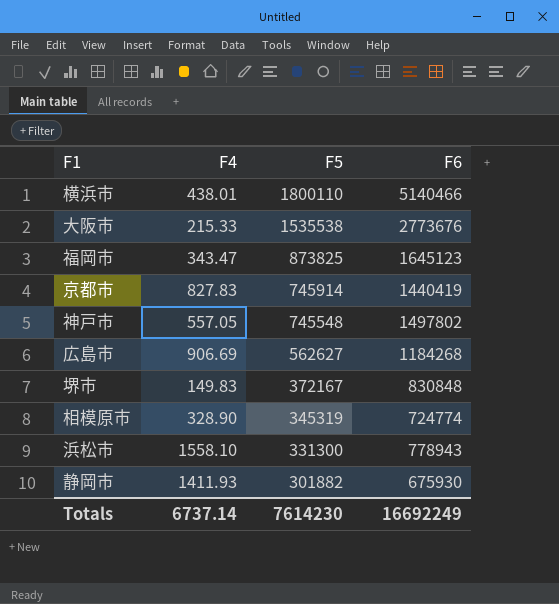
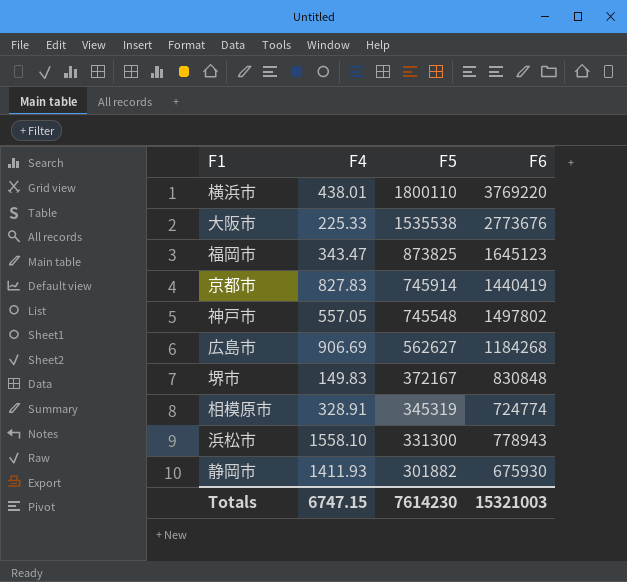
横浜市 | F6: 5140466 -> 3769220
大阪市 | F4: 215.33 -> 225.33
相模原市 | F4: 328.90 -> 328.91
Totals | F4: 6737.14 -> 6747.15
Totals | F6: 16692249 -> 15321003

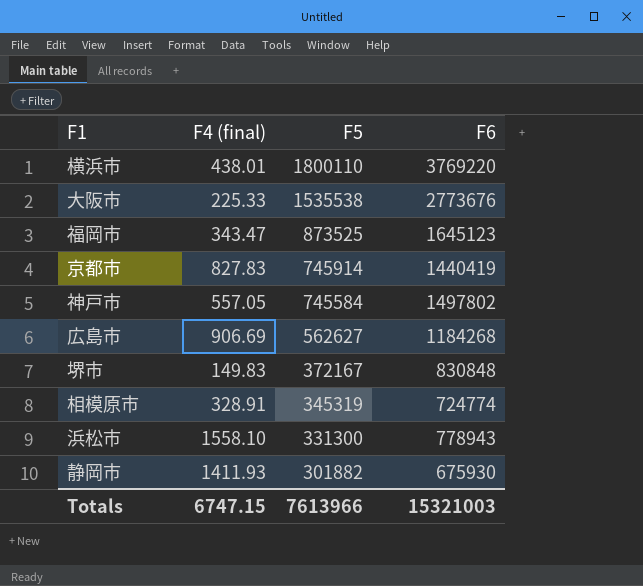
column name: F4 -> F4 (final)
福岡市 | F5: 873825 -> 873525
神戸市 | F5: 745548 -> 745584
Totals | F5: 7614230 -> 7613966

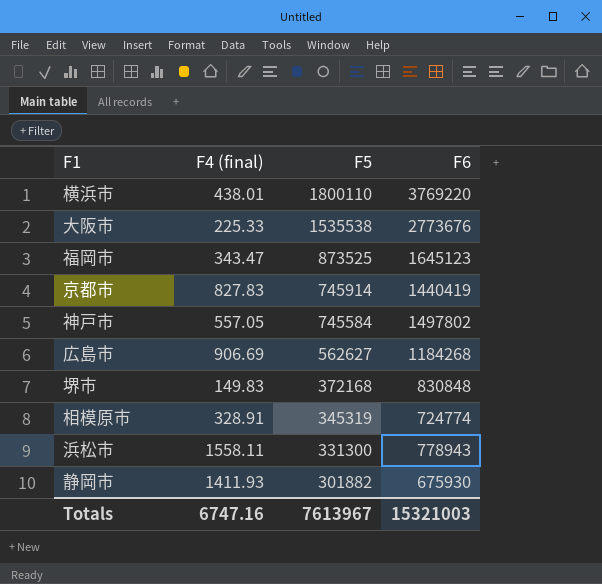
堺市 | F5: 372167 -> 372168
浜松市 | F4 (final): 1558.10 -> 1558.11
Totals | F4 (final): 6747.15 -> 6747.16
Totals | F5: 7613966 -> 7613967

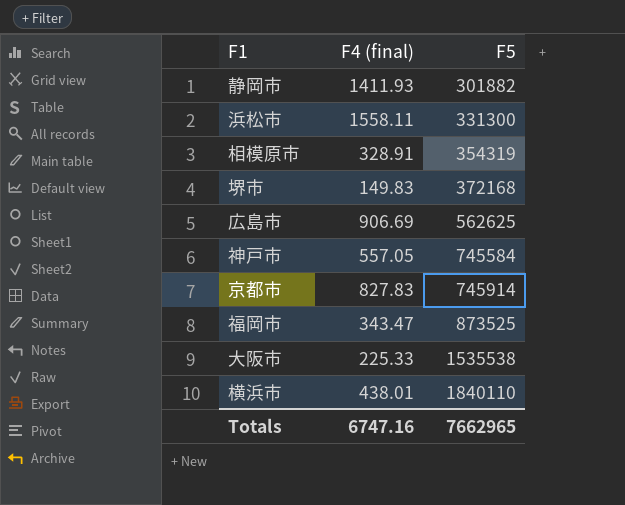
row order: F5 descending -> F5 ascending
column F6 | position: 4 -> none
相模原市 | F5: 345319 -> 354319
広島市 | F5: 562627 -> 562625
横浜市 | F5: 1800110 -> 1840110
Totals | F5: 7613967 -> 7662965

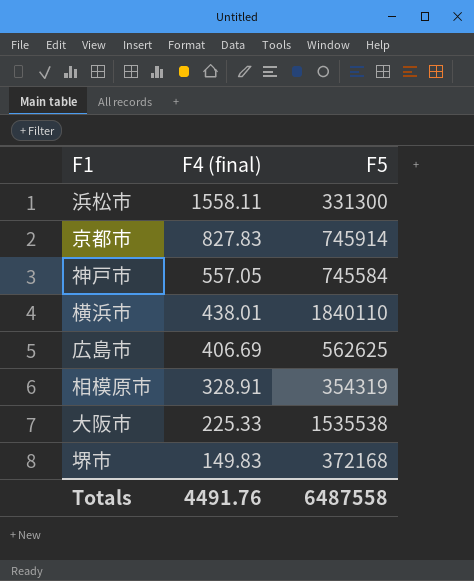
row order: F5 ascending -> F4 (final) descending
row 静岡市: 1411.93 | 301882 -> none
row 福岡市: 343.47 | 873525 -> none
広島市 | F4 (final): 906.69 -> 406.69
Totals | F4 (final): 6747.16 -> 4491.76
Totals | F5: 7662965 -> 6487558

